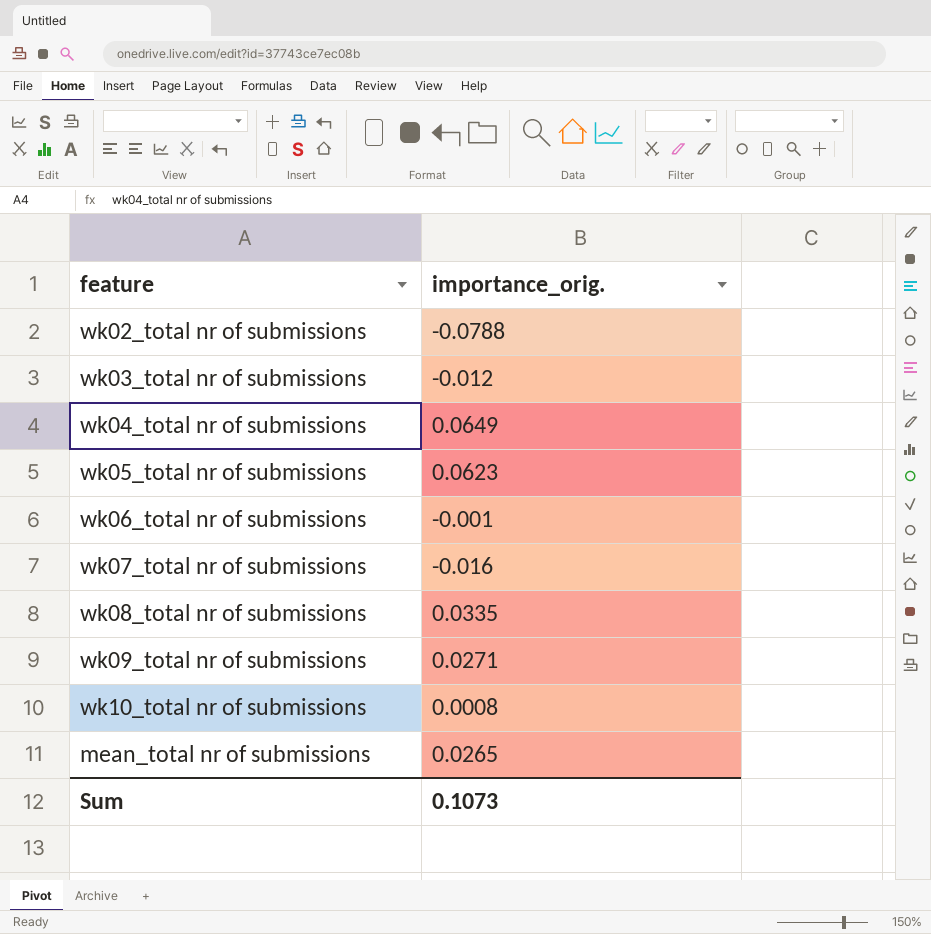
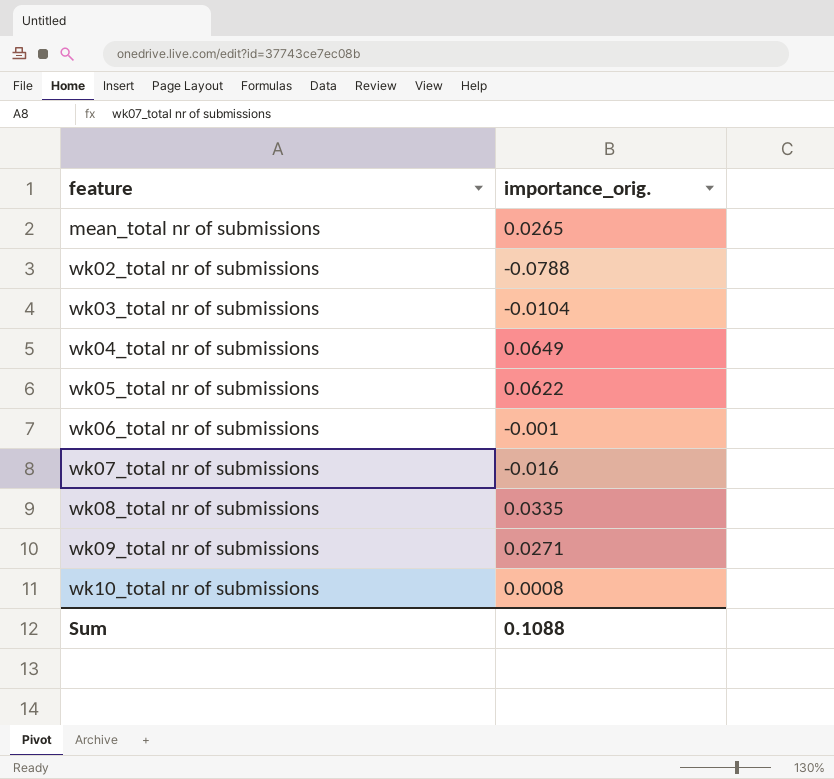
row order: none -> feature ascending
wk03_total nr of submissions | importance_orig.: -0.012 -> -0.0104
wk05_total nr of submissions | importance_orig.: 0.0623 -> 0.0622
Sum | importance_orig.: 0.1073 -> 0.1088

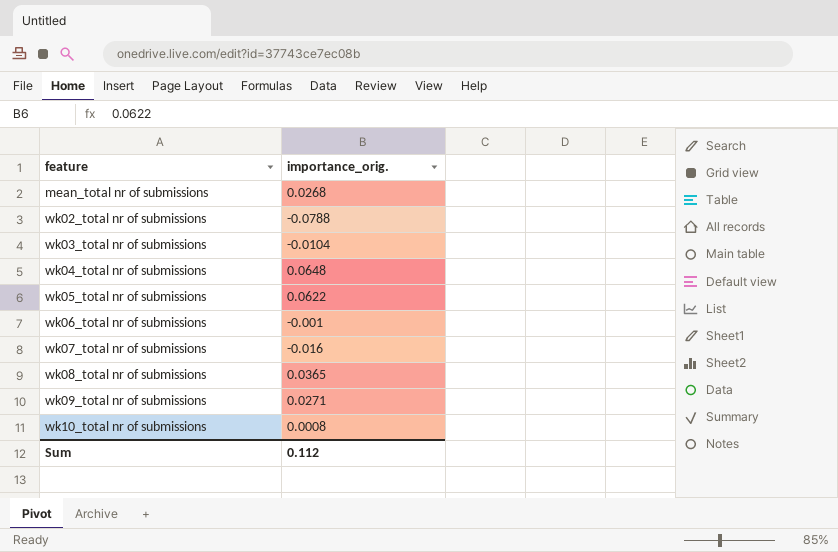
mean_total nr of submissions | importance_orig.: 0.0265 -> 0.0268
wk04_total nr of submissions | importance_orig.: 0.0649 -> 0.0648
wk08_total nr of submissions | importance_orig.: 0.0335 -> 0.0365
Sum | importance_orig.: 0.1088 -> 0.112

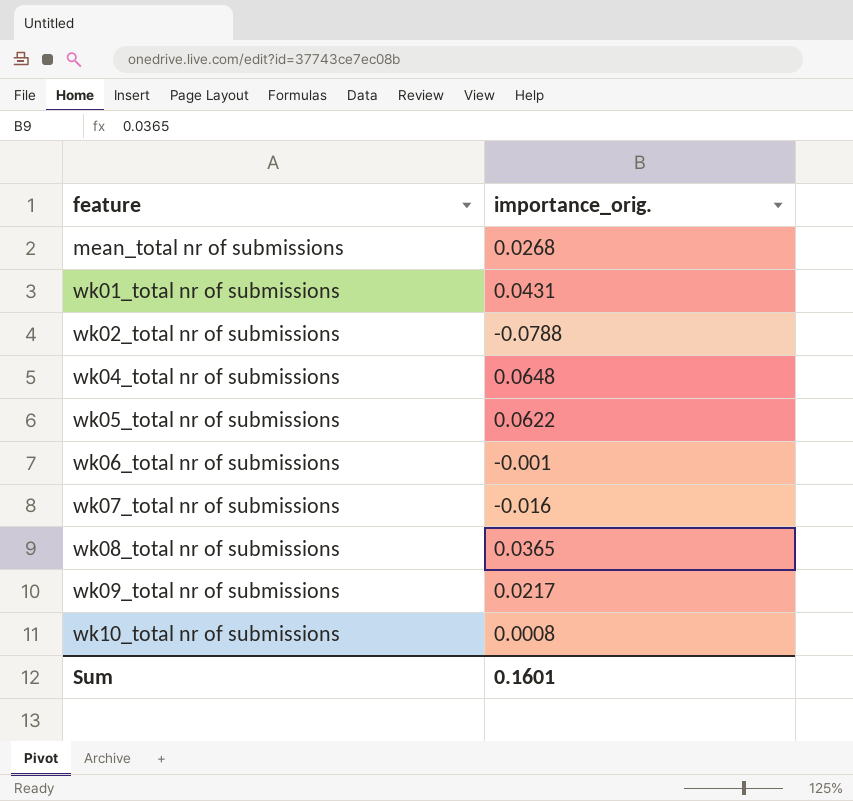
row wk03_total nr of submissions: -0.0104 -> none
row wk01_total nr of submissions: none -> 0.0431
wk09_total nr of submissions | importance_orig.: 0.0271 -> 0.0217
Sum | importance_orig.: 0.112 -> 0.1601

